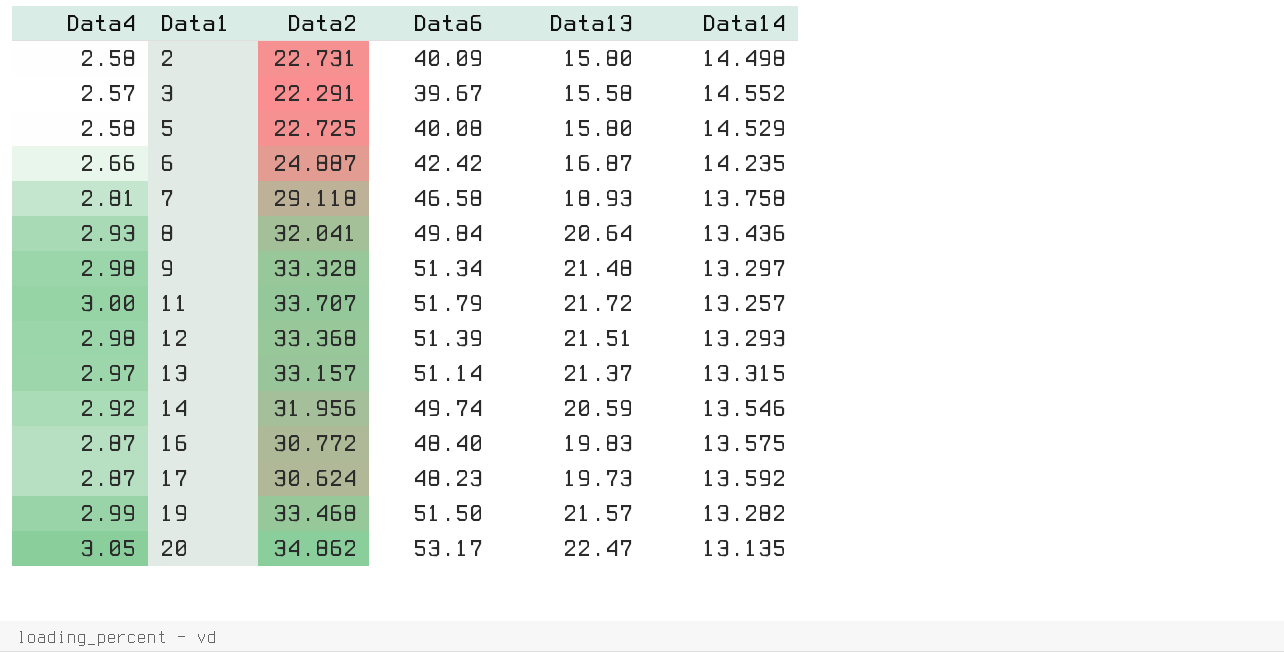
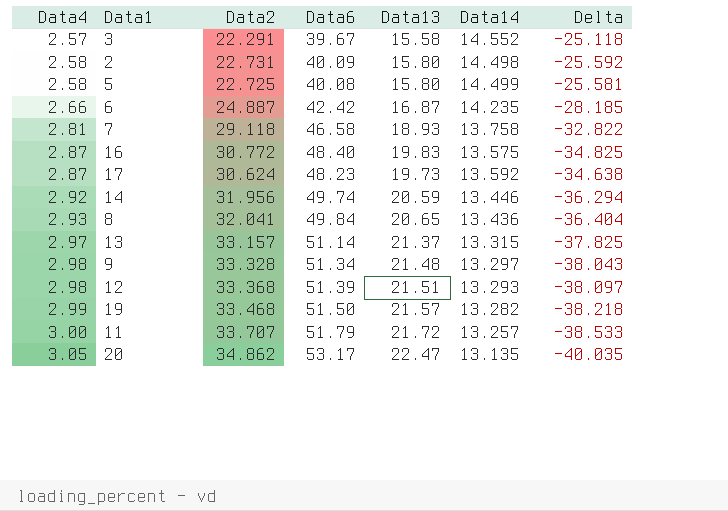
row order: Data1 ascending -> Data4 ascending
column Delta | formula: none -> [Data14] - [Data6]
5 | Data14: 14.529 -> 14.499
14 | Data14: 13.546 -> 13.446
8 | Data13: 20.64 -> 20.65

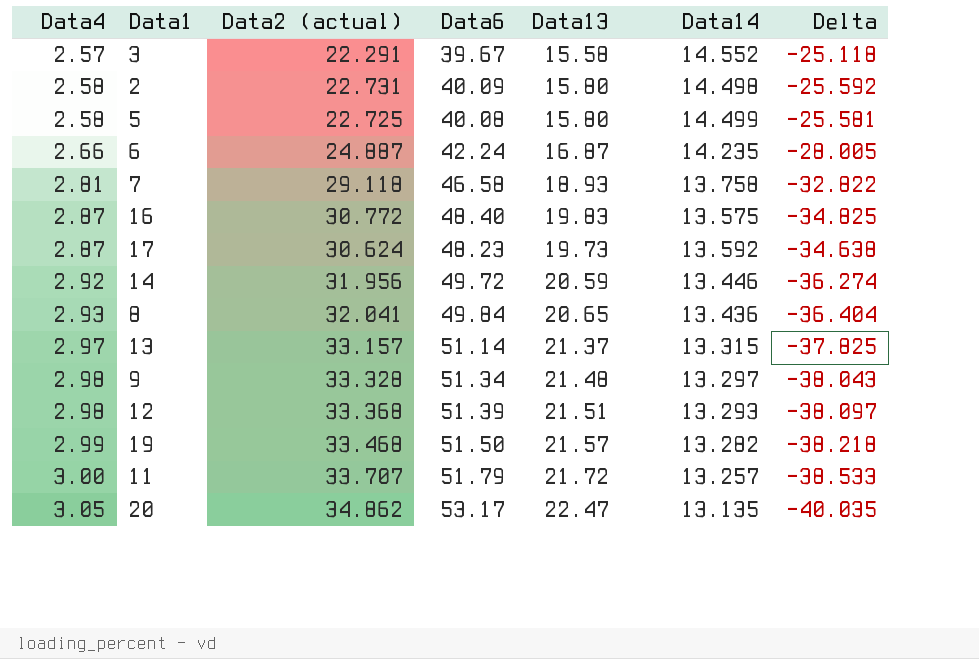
column name: Data2 -> Data2 (actual)
6 | Data6: 42.42 -> 42.24
6 | Delta: -28.185 -> -28.005
14 | Data6: 49.74 -> 49.72
14 | Delta: -36.294 -> -36.274

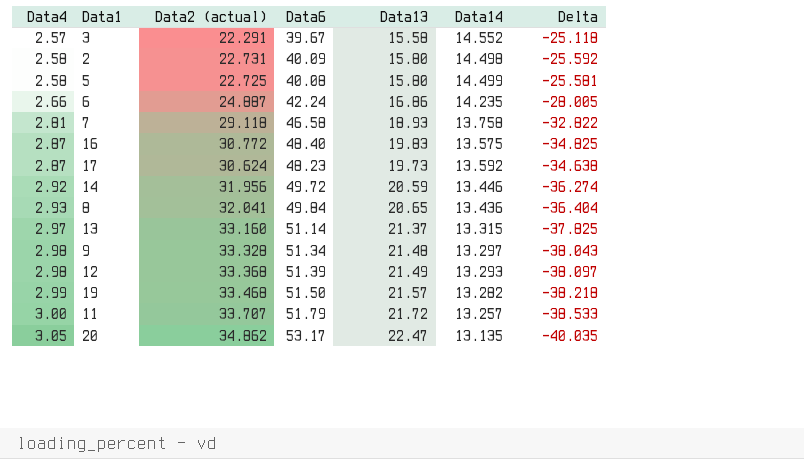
6 | Data13: 16.87 -> 16.86
13 | Data2 (actual): 33.157 -> 33.160
12 | Data13: 21.51 -> 21.49

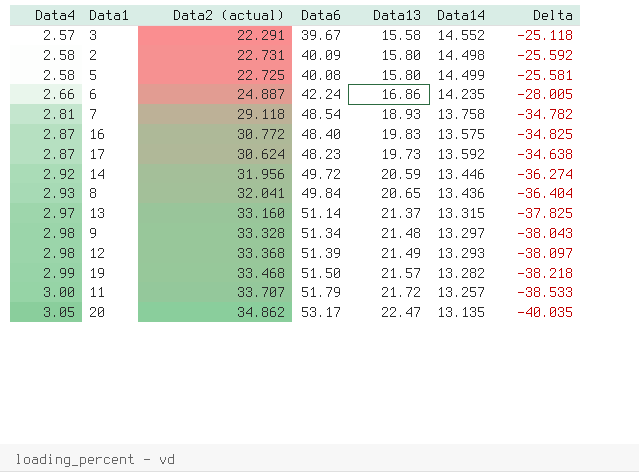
7 | Data6: 46.58 -> 48.54
7 | Delta: -32.822 -> -34.782

